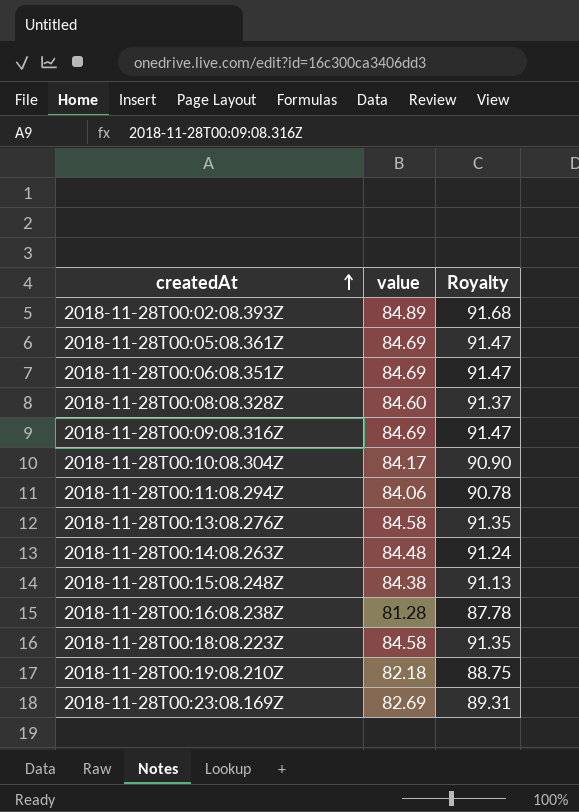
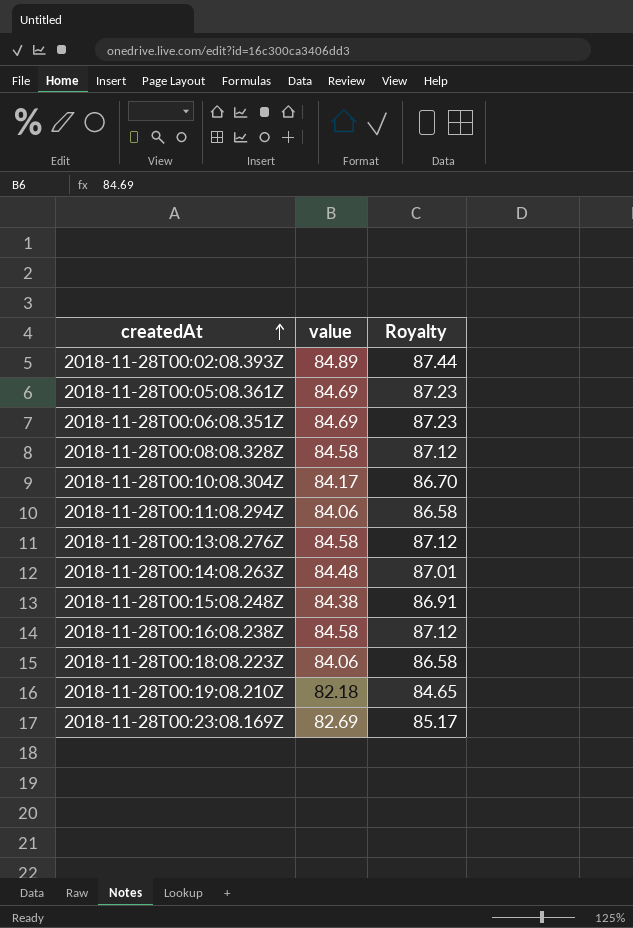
column Royalty | formula: [value] * 1.08 -> [value] * 1.03
row 2018-11-28T00:09:08.316Z: 84.69 | 91.47 -> none
2018-11-28T00:08:08.328Z | value: 84.60 -> 84.58
2018-11-28T00:16:08.238Z | value: 81.28 -> 84.58
2018-11-28T00:18:08.223Z | value: 84.58 -> 84.06

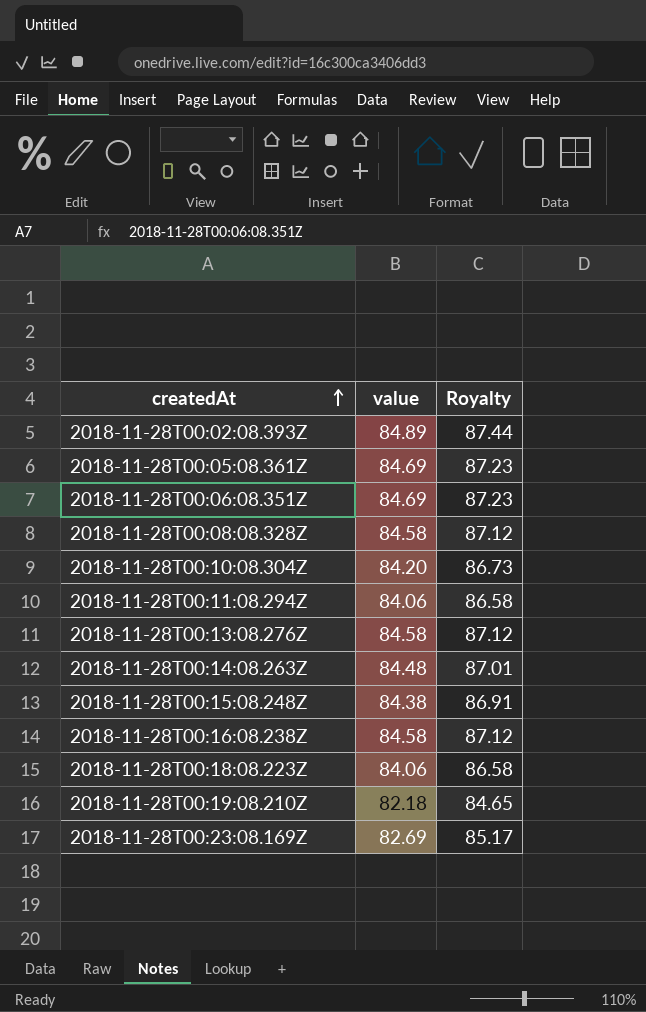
2018-11-28T00:10:08.304Z | value: 84.17 -> 84.20
2018-11-28T00:10:08.304Z | Royalty: 86.70 -> 86.73

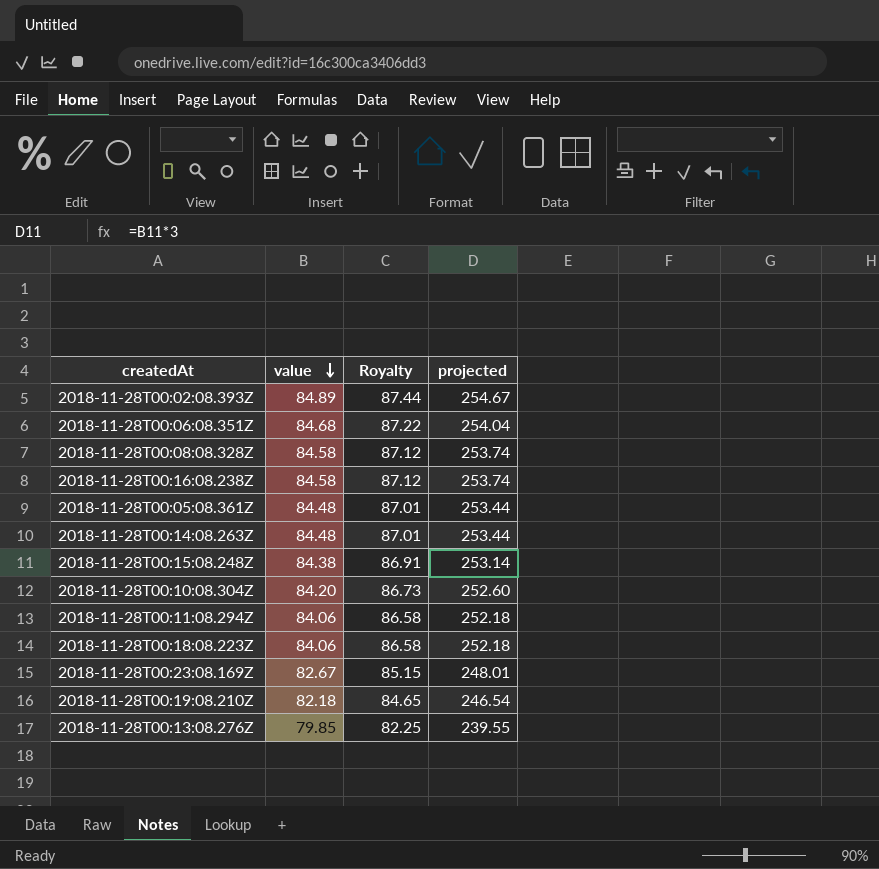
row order: createdAt ascending -> value descending
column projected | formula: none -> [value] * 3
2018-11-28T00:06:08.351Z | value: 84.69 -> 84.68
2018-11-28T00:06:08.351Z | Royalty: 87.23 -> 87.22
2018-11-28T00:05:08.361Z | value: 84.69 -> 84.48
2018-11-28T00:05:08.361Z | Royalty: 87.23 -> 87.01
2018-11-28T00:23:08.169Z | value: 82.69 -> 82.67
2018-11-28T00:23:08.169Z | Royalty: 85.17 -> 85.15
2018-11-28T00:13:08.276Z | value: 84.58 -> 79.85
2018-11-28T00:13:08.276Z | Royalty: 87.12 -> 82.25

